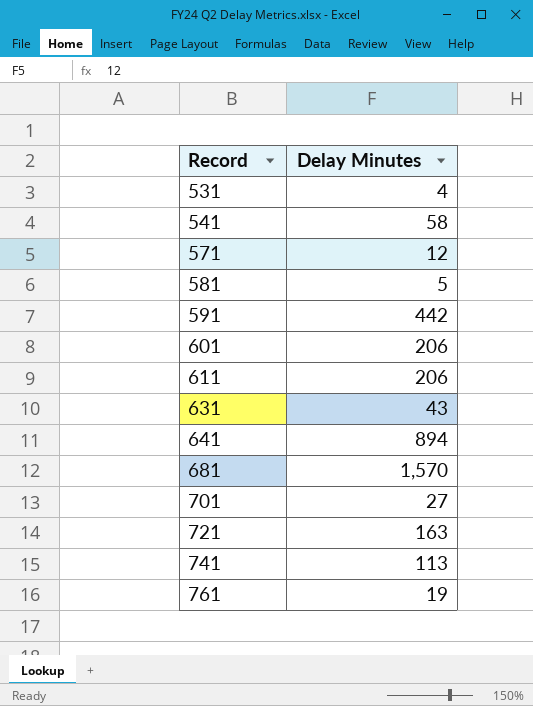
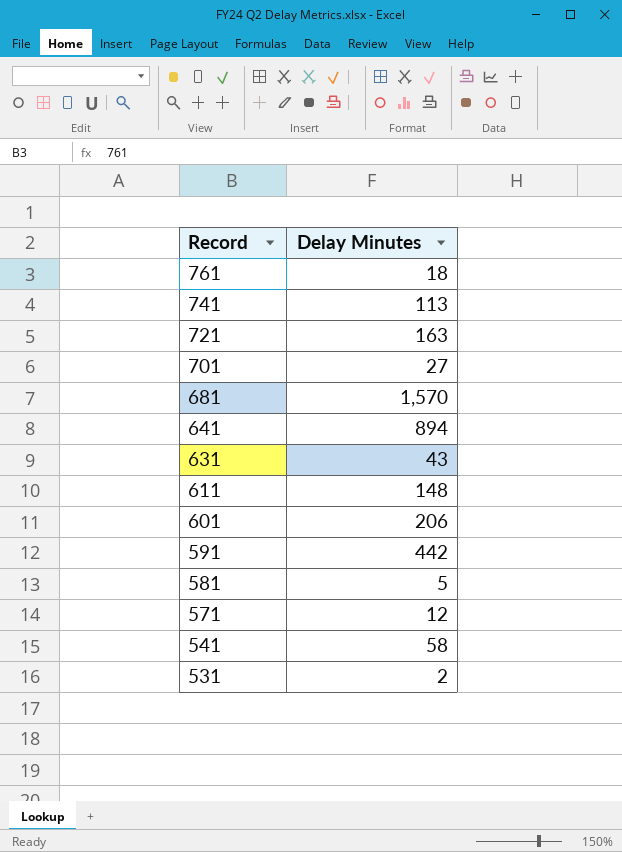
row order: Record ascending -> Record descending
761 | Delay Minutes: 19 -> 18
611 | Delay Minutes: 206 -> 148
531 | Delay Minutes: 4 -> 2

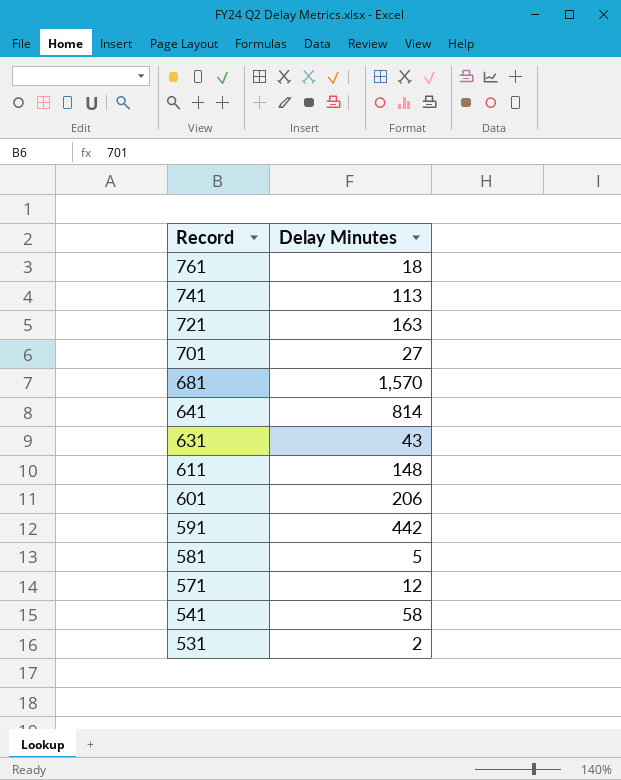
641 | Delay Minutes: 894 -> 814

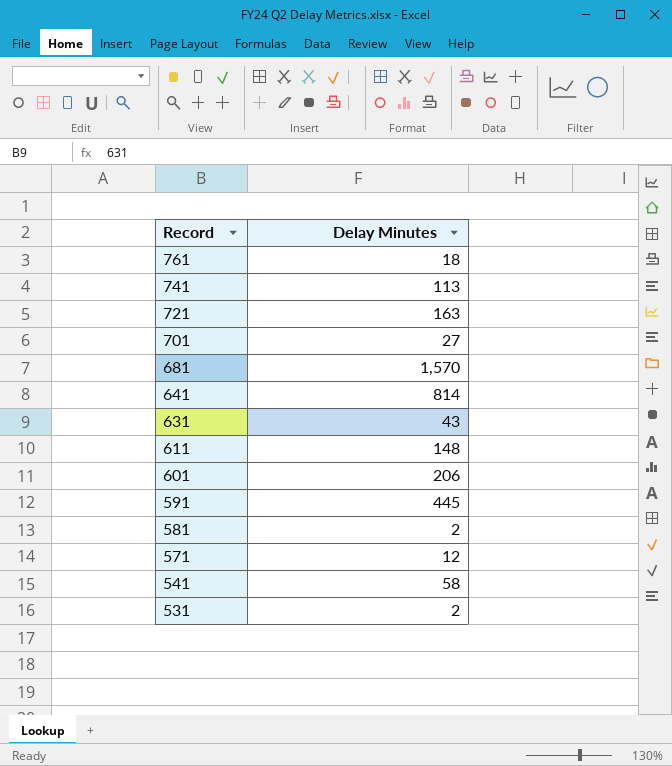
591 | Delay Minutes: 442 -> 445
581 | Delay Minutes: 5 -> 2

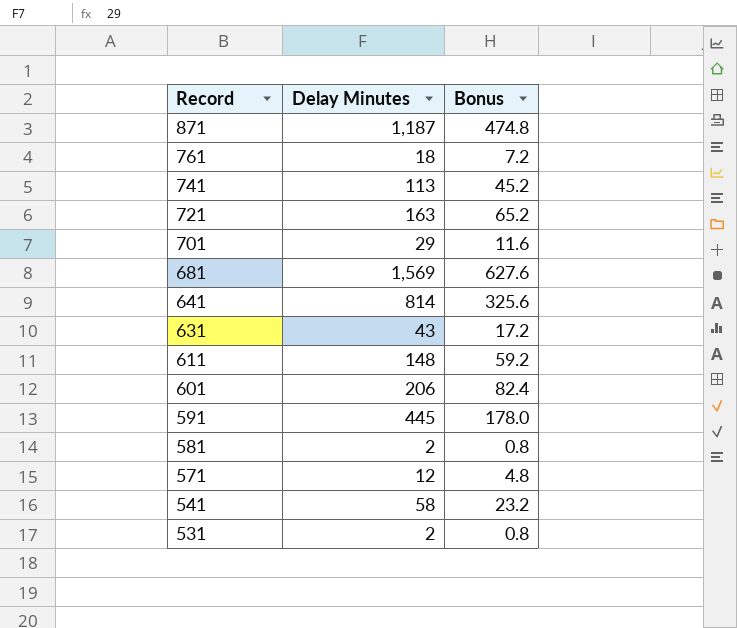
column Bonus | formula: none -> [Delay Minutes] * 0.4
row 871: none -> 1,187 | 474.8
701 | Delay Minutes: 27 -> 29
681 | Delay Minutes: 1,570 -> 1,569

